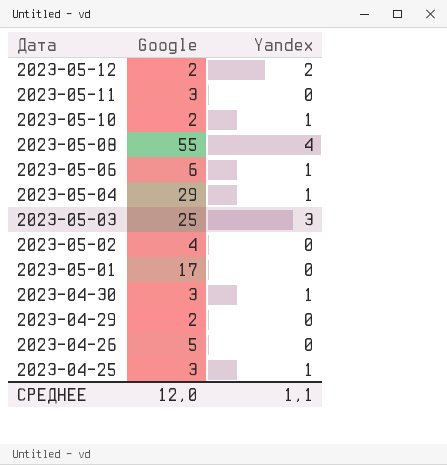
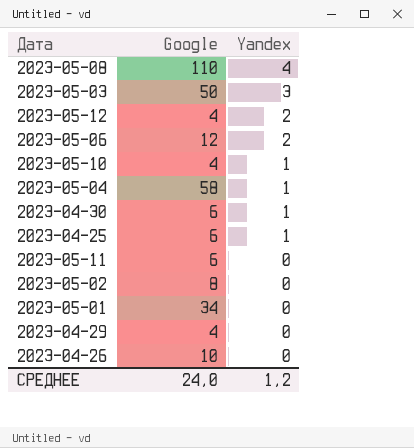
row order: Дата descending -> Yandex descending
2023-05-08 | Google: 55 -> 110
2023-05-03 | Google: 25 -> 50
2023-05-12 | Google: 2 -> 4
2023-05-06 | Google: 6 -> 12
2023-05-06 | Yandex: 1 -> 2
2023-05-10 | Google: 2 -> 4
2023-05-04 | Google: 29 -> 58
2023-04-30 | Google: 3 -> 6
2023-04-25 | Google: 3 -> 6
2023-05-11 | Google: 3 -> 6
2023-05-02 | Google: 4 -> 8
2023-05-01 | Google: 17 -> 34
2023-04-29 | Google: 2 -> 4
2023-04-26 | Google: 5 -> 10
СРЕДНЕЕ | Google: 12,0 -> 24,0
СРЕДНЕЕ | Yandex: 1,1 -> 1,2

